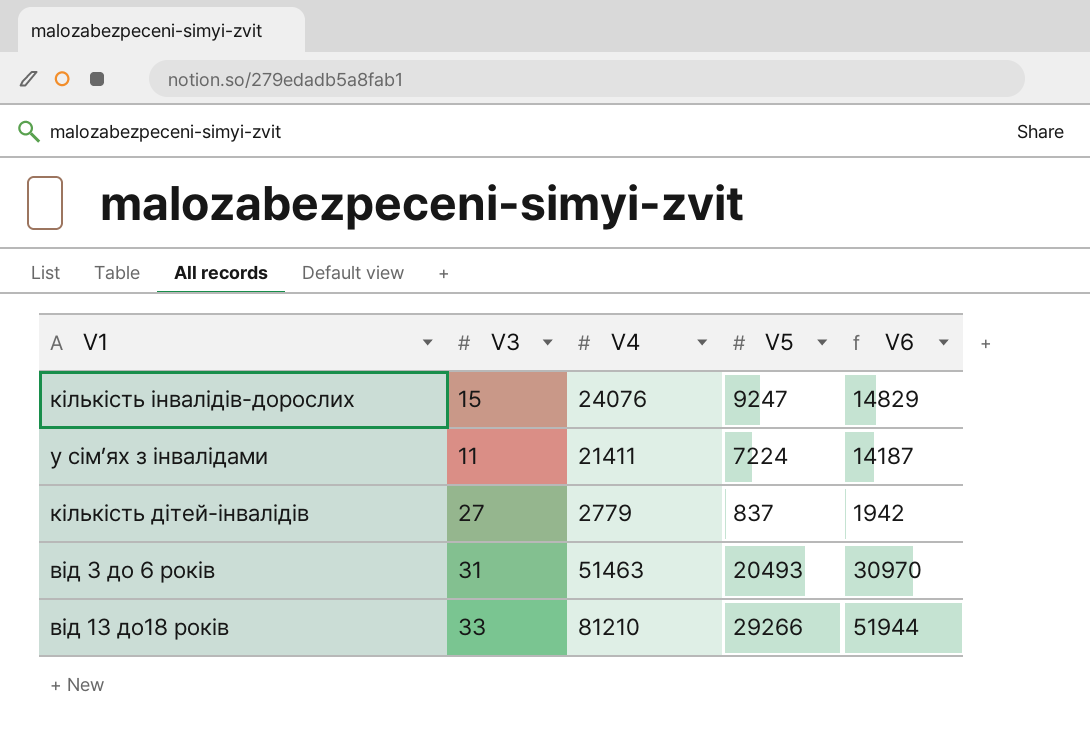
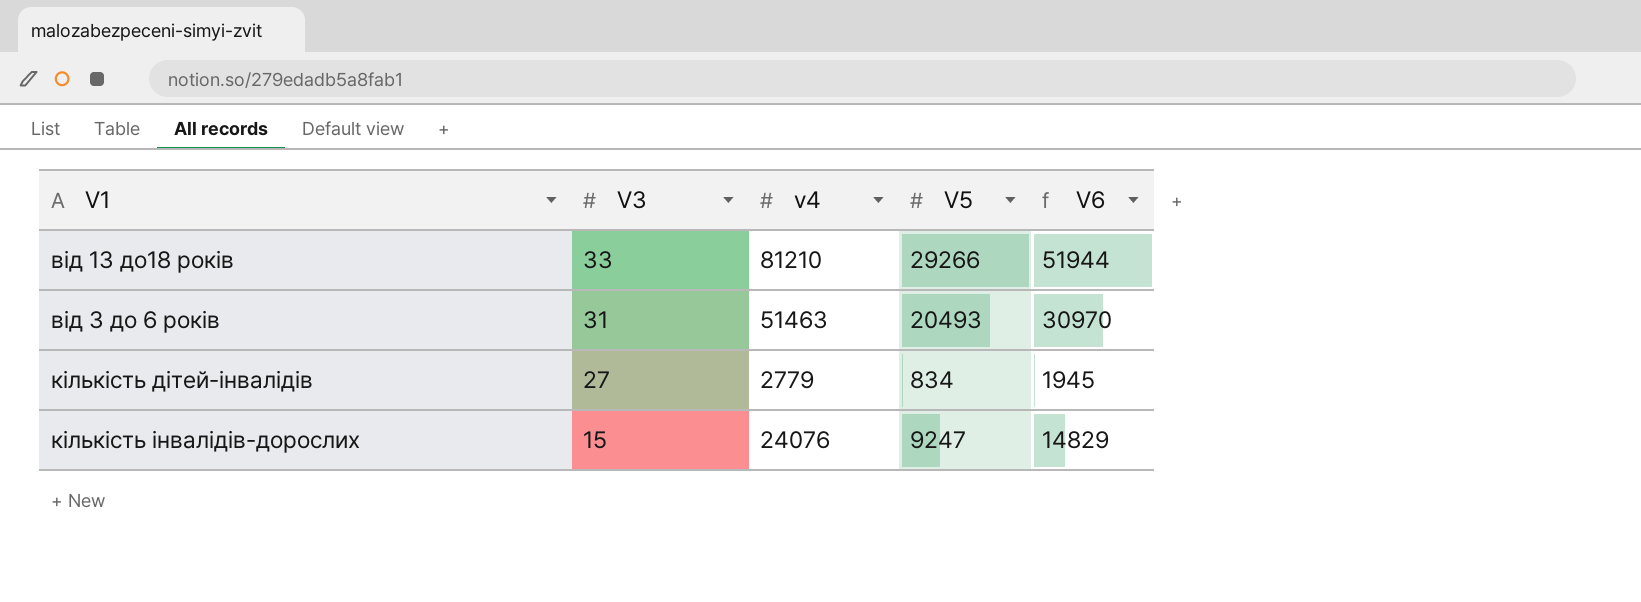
row order: none -> V3 descending
column name: V4 -> v4
row у сім’ях з інвалідами: 11 | 21411 | 7224 | 14187 -> none
кількість дітей-інвалідів | V5: 837 -> 834
кількість дітей-інвалідів | V6: 1942 -> 1945

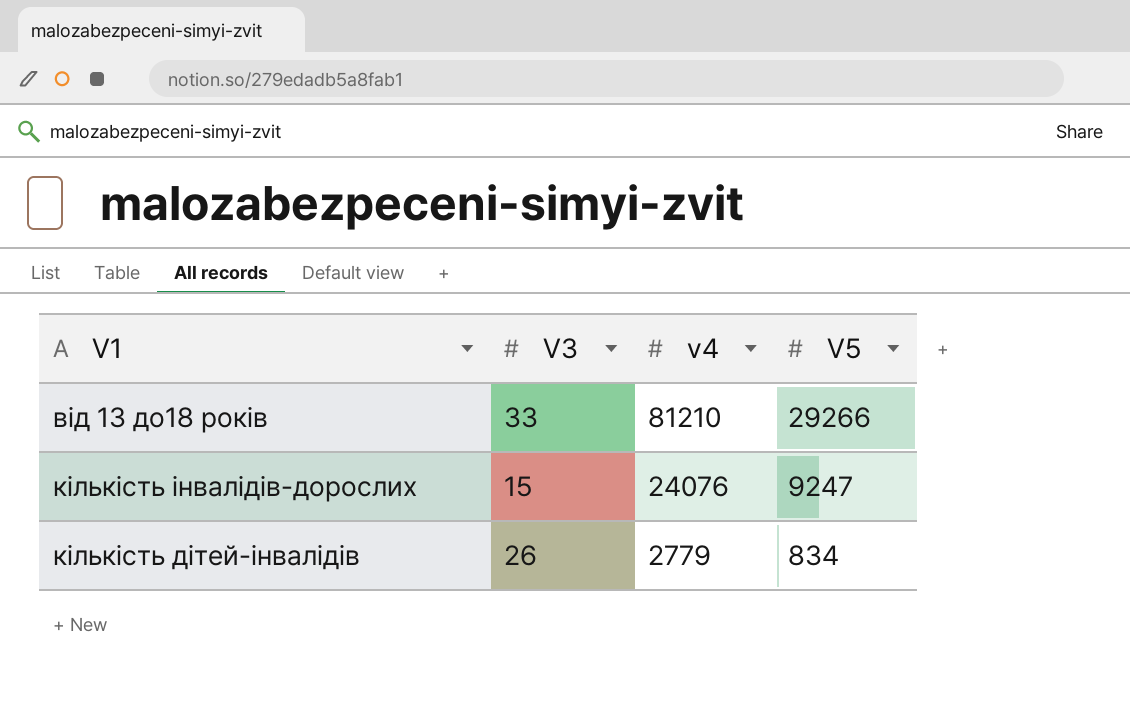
row order: V3 descending -> v4 descending
column V6 | formula: [v4] - [V5] -> none
row від 3 до 6 років: 31 | 51463 | 20493 | 30970 -> none
кількість дітей-інвалідів | V3: 27 -> 26

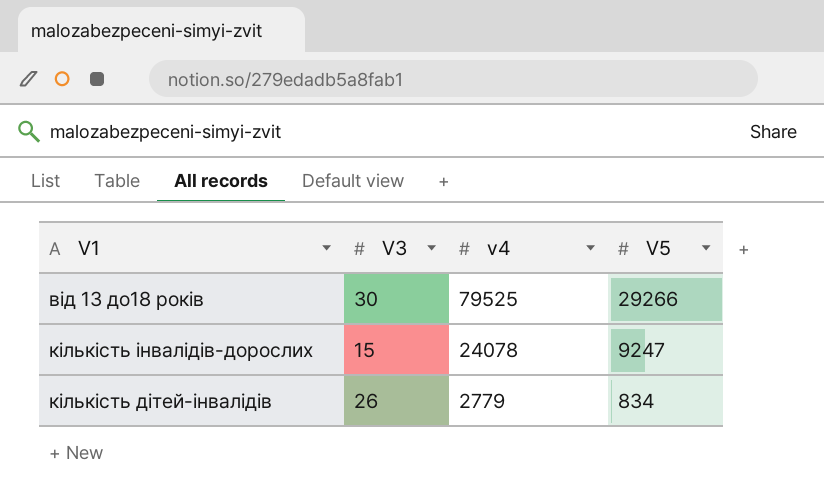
від 13 до18 років | V3: 33 -> 30
від 13 до18 років | v4: 81210 -> 79525
кількість інвалідів-дорослих | v4: 24076 -> 24078

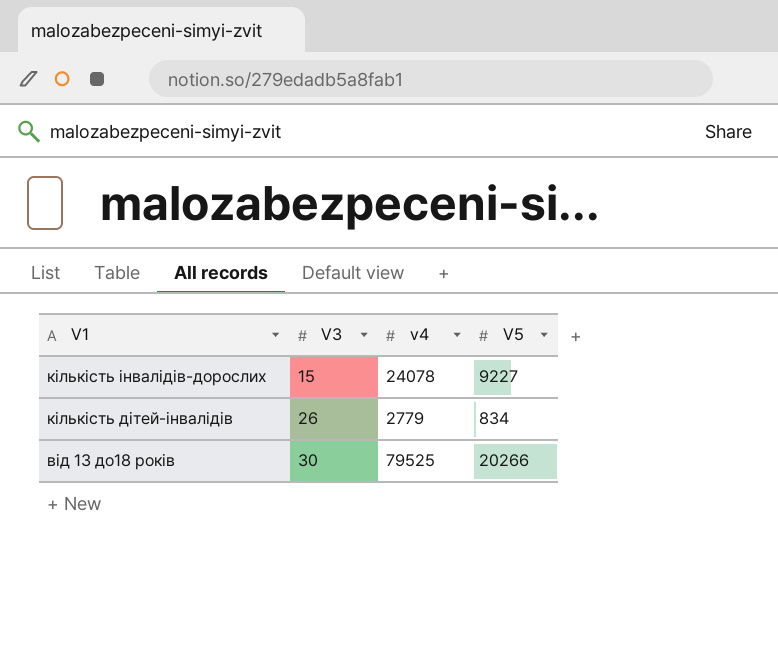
row order: v4 descending -> V1 descending
кількість інвалідів-дорослих | V5: 9247 -> 9227
від 13 до18 років | V5: 29266 -> 20266

